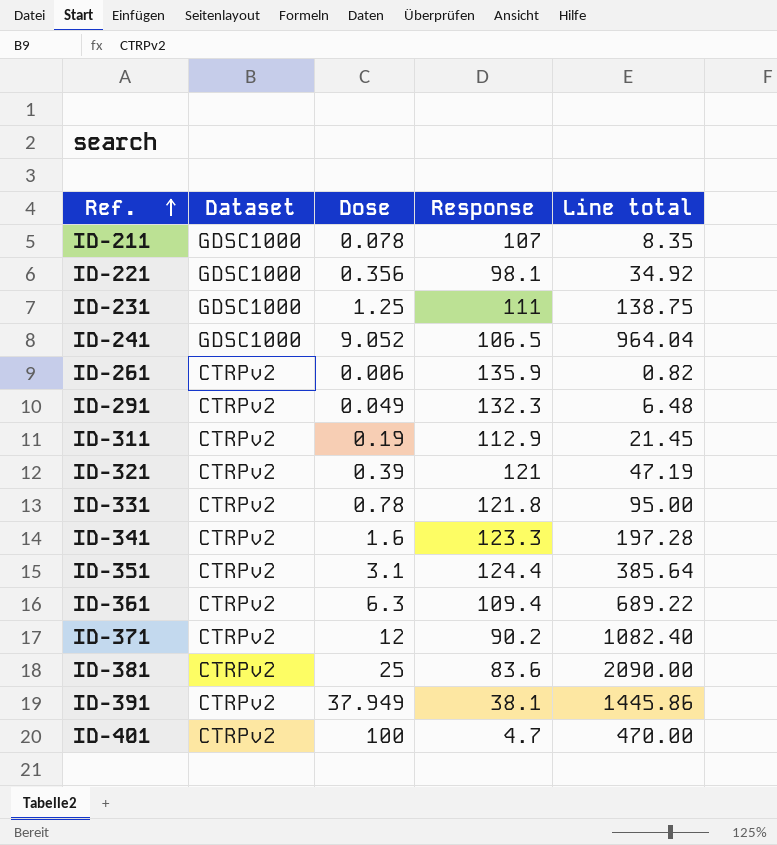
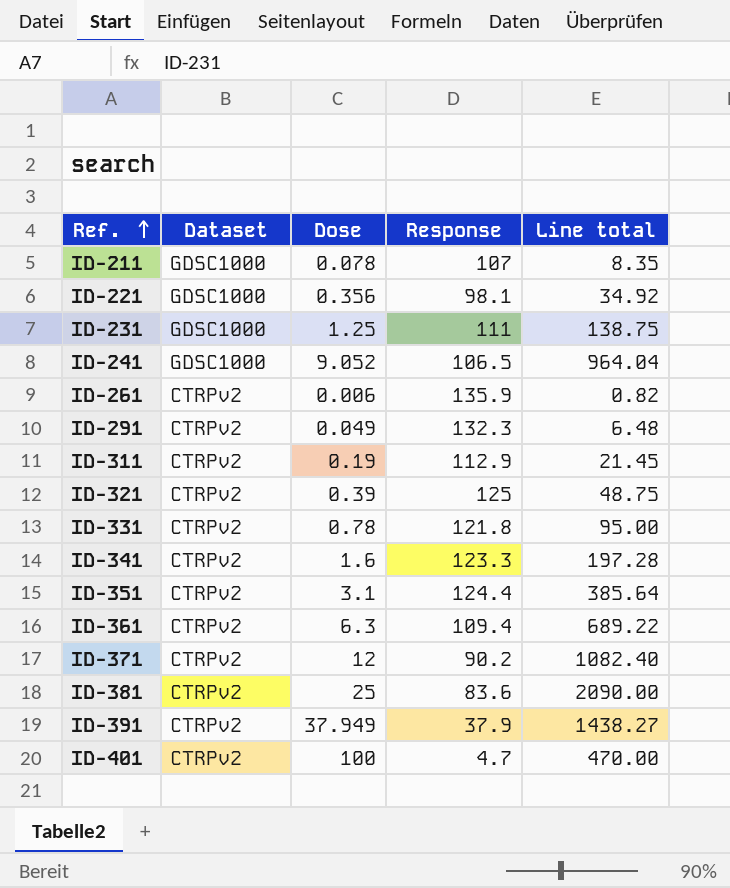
ID-321 | Response: 121 -> 125
ID-321 | Line total: 47.19 -> 48.75
ID-391 | Response: 38.1 -> 37.9
ID-391 | Line total: 1445.86 -> 1438.27

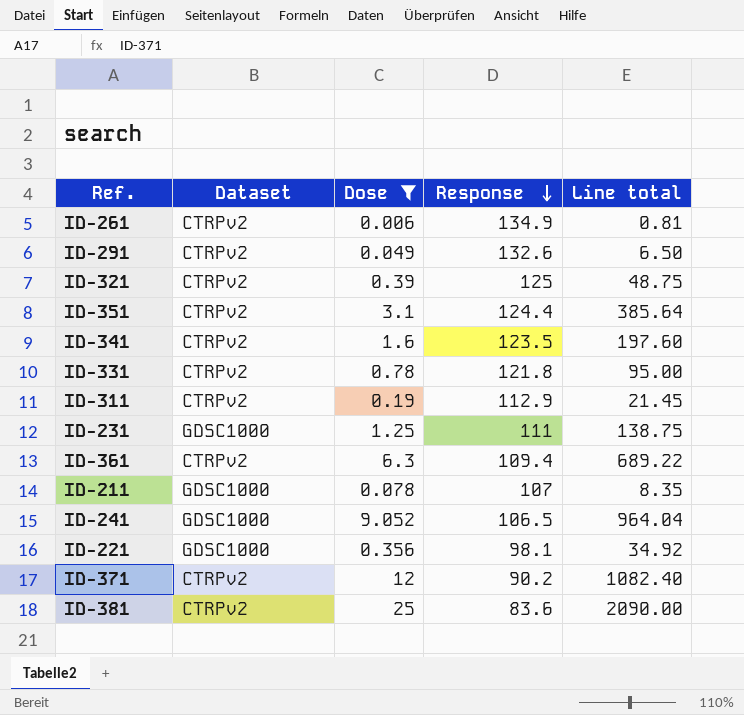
filter: none -> Dose <= 25
row order: Ref. ascending -> Response descending
ID-261 | Response: 135.9 -> 134.9
ID-261 | Line total: 0.82 -> 0.81
ID-291 | Response: 132.3 -> 132.6
ID-291 | Line total: 6.48 -> 6.50
ID-341 | Response: 123.3 -> 123.5
ID-341 | Line total: 197.28 -> 197.60

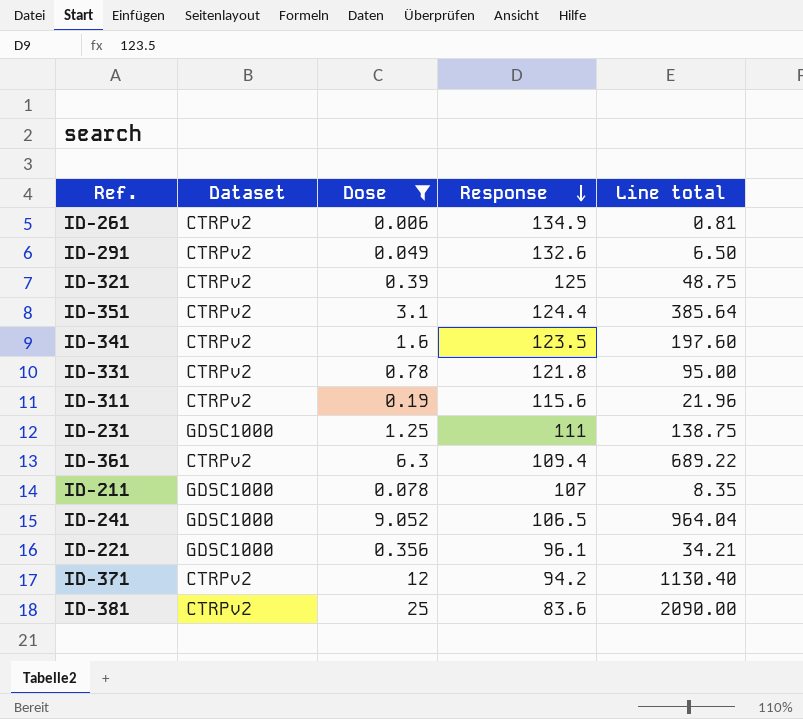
ID-311 | Response: 112.9 -> 115.6
ID-311 | Line total: 21.45 -> 21.96
ID-221 | Response: 98.1 -> 96.1
ID-221 | Line total: 34.92 -> 34.21
ID-371 | Response: 90.2 -> 94.2
ID-371 | Line total: 1082.40 -> 1130.40

